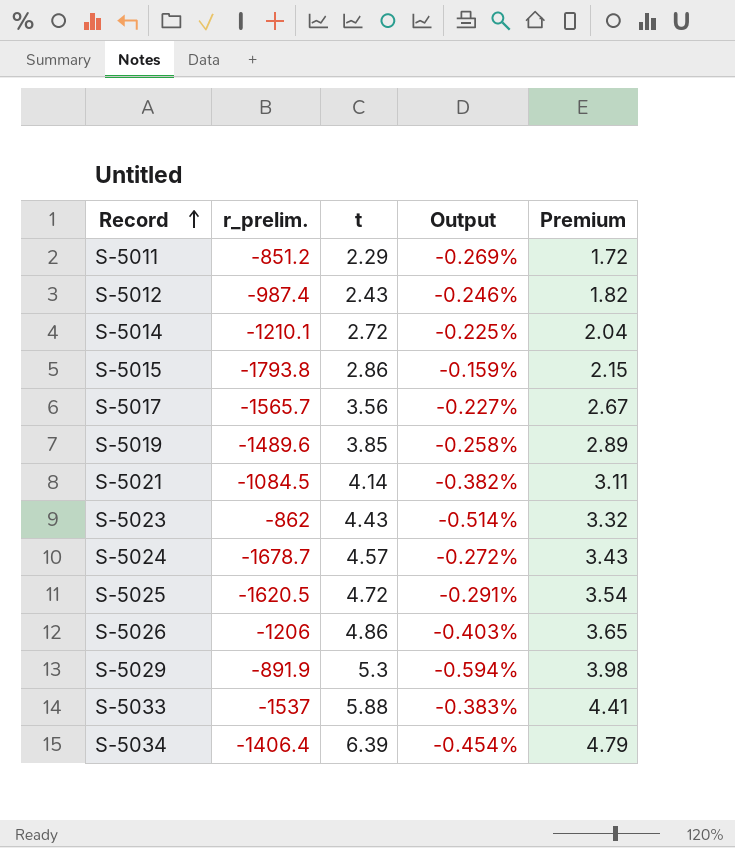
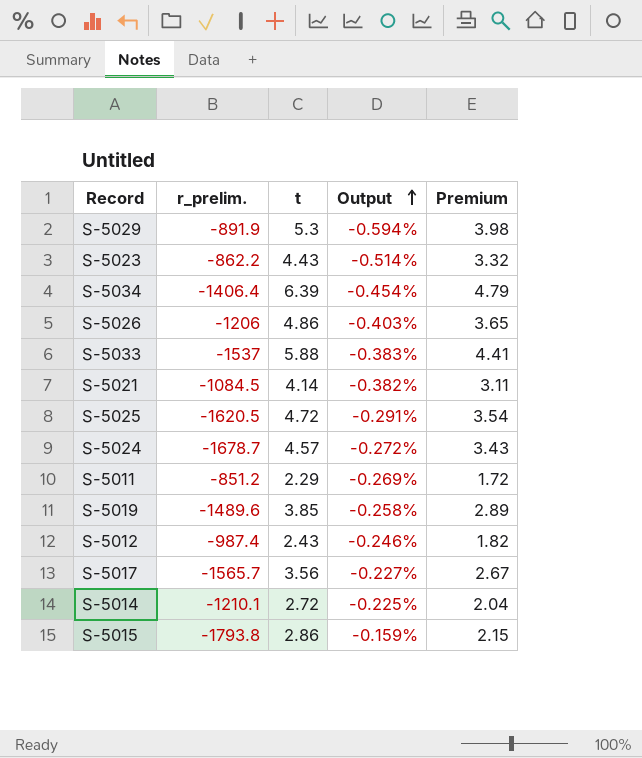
row order: Record ascending -> Output ascending
S-5023 | r_prelim.: -862 -> -862.2

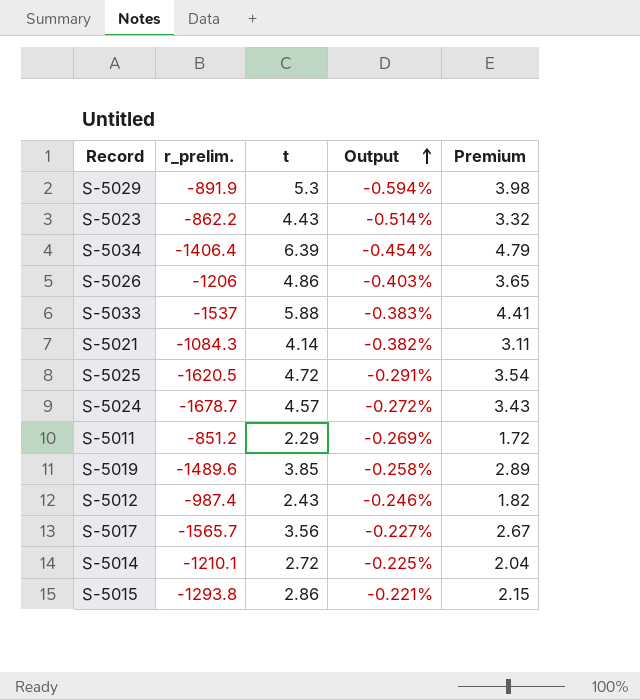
S-5021 | r_prelim.: -1084.5 -> -1084.3
S-5015 | r_prelim.: -1793.8 -> -1293.8
S-5015 | Output: -0.159% -> -0.221%

